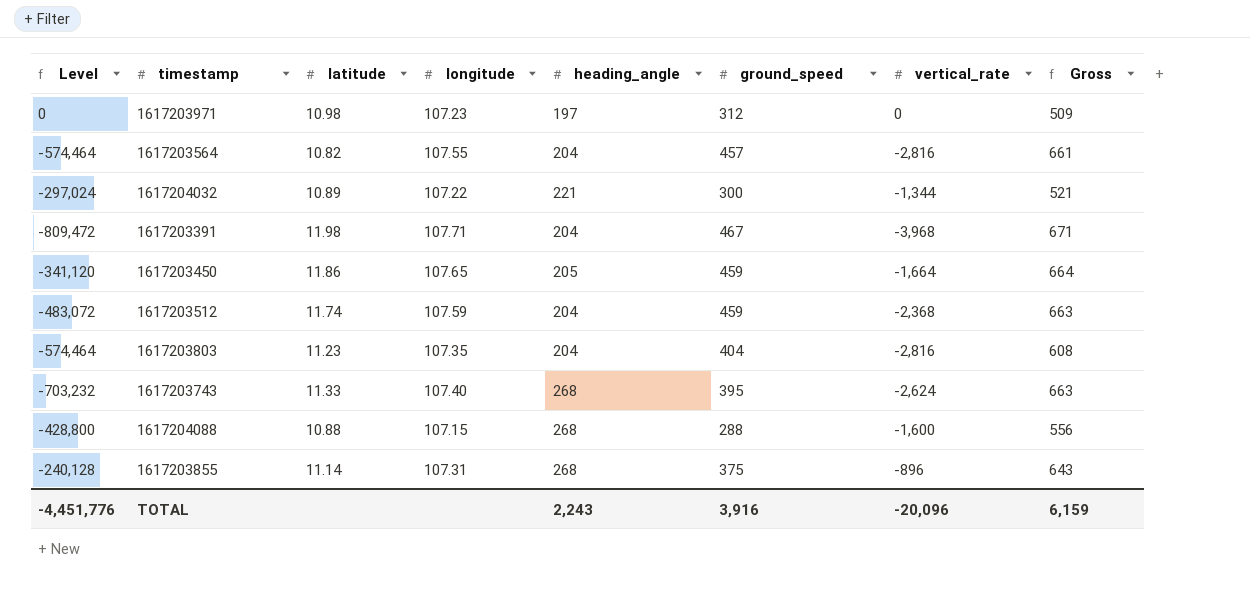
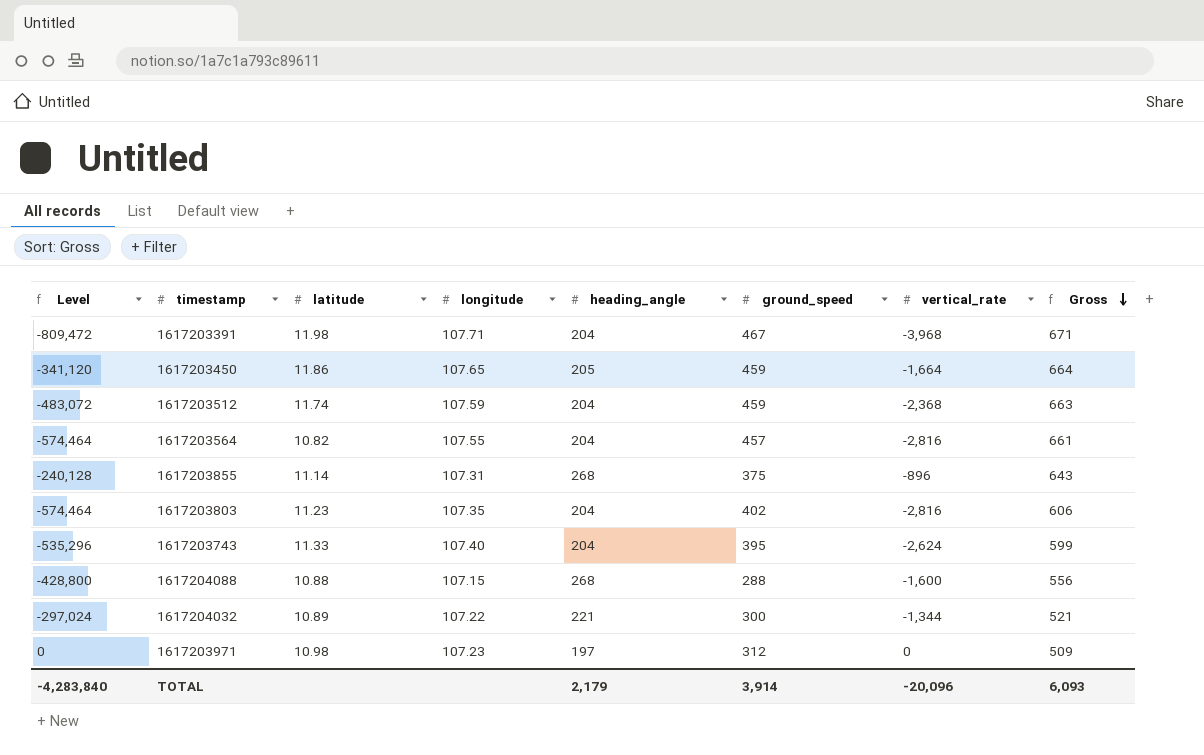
row order: none -> Gross descending
1617203803 | ground_speed: 404 -> 402
1617203803 | Gross: 608 -> 606
1617203743 | Level: -703,232 -> -535,296
1617203743 | heading_angle: 268 -> 204
1617203743 | Gross: 663 -> 599
TOTAL | Level: -4,451,776 -> -4,283,840
TOTAL | heading_angle: 2,243 -> 2,179
TOTAL | ground_speed: 3,916 -> 3,914
TOTAL | Gross: 6,159 -> 6,093

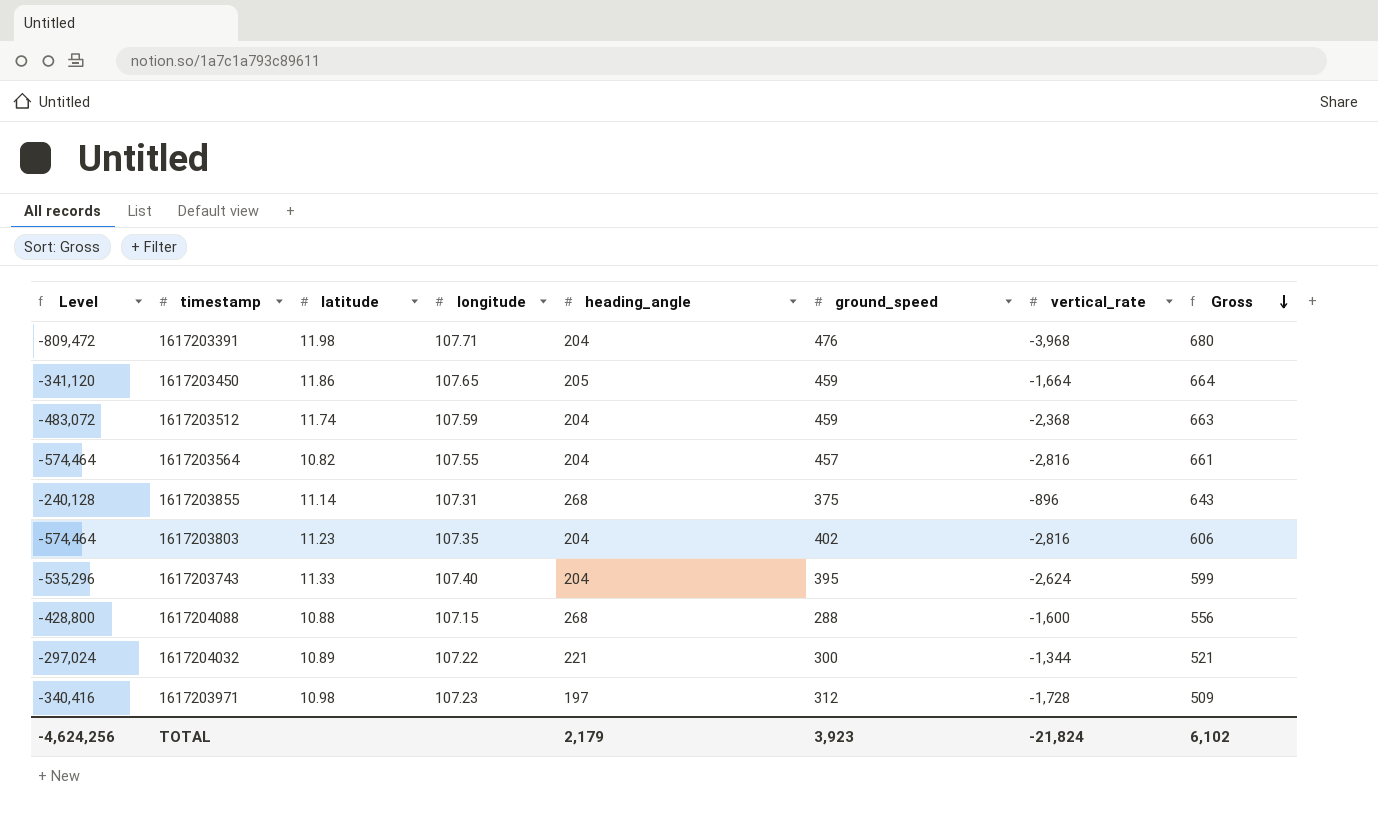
1617203391 | ground_speed: 467 -> 476
1617203391 | Gross: 671 -> 680
1617203971 | Level: 0 -> -340,416
1617203971 | vertical_rate: 0 -> -1,728
TOTAL | Level: -4,283,840 -> -4,624,256
TOTAL | ground_speed: 3,914 -> 3,923
TOTAL | vertical_rate: -20,096 -> -21,824
TOTAL | Gross: 6,093 -> 6,102

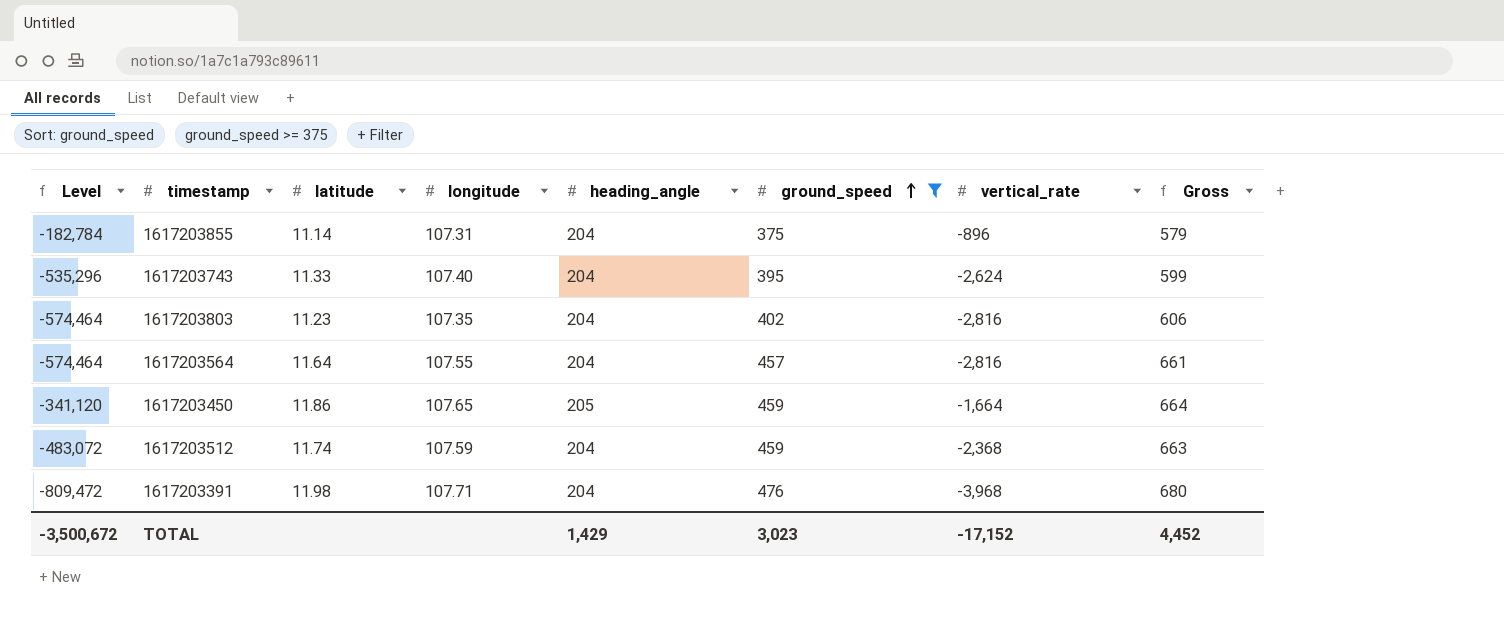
filter: none -> ground_speed >= 375
row order: Gross descending -> ground_speed ascending
1617203855 | Level: -240,128 -> -182,784
1617203855 | heading_angle: 268 -> 204
1617203855 | Gross: 643 -> 579
1617203564 | latitude: 10.82 -> 11.64
TOTAL | Level: -4,624,256 -> -3,500,672
TOTAL | heading_angle: 2,179 -> 1,429
TOTAL | ground_speed: 3,923 -> 3,023
TOTAL | vertical_rate: -21,824 -> -17,152
TOTAL | Gross: 6,102 -> 4,452

